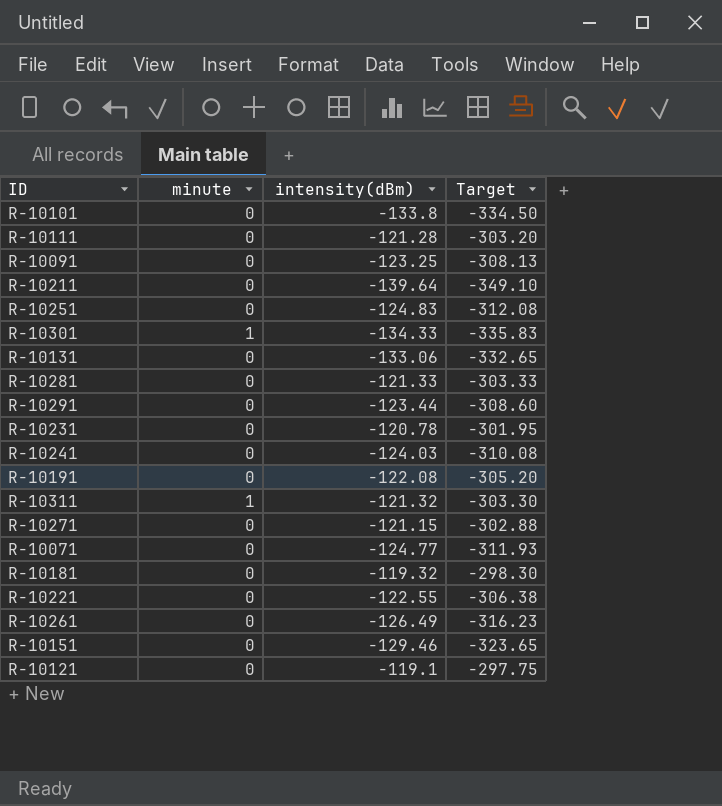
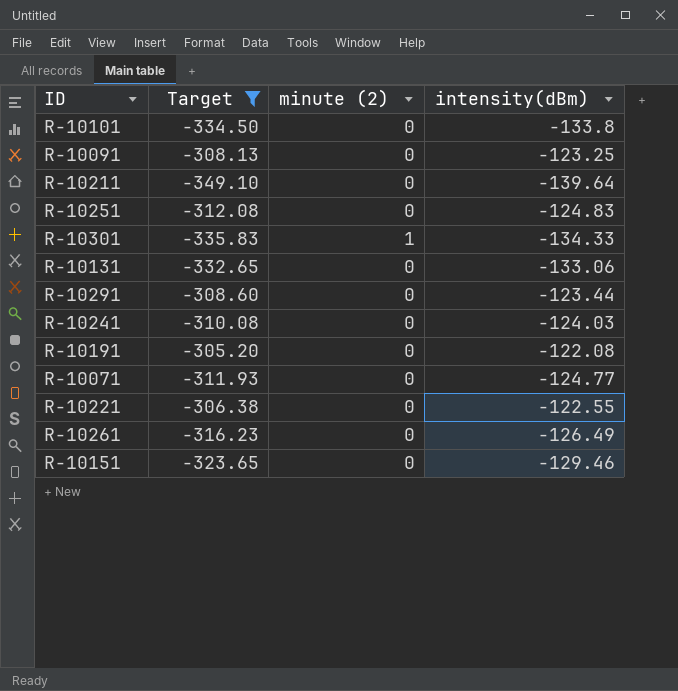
filter: none -> Target <= -305.20
column Target | position: 4 -> 2
column name: minute -> minute (2)

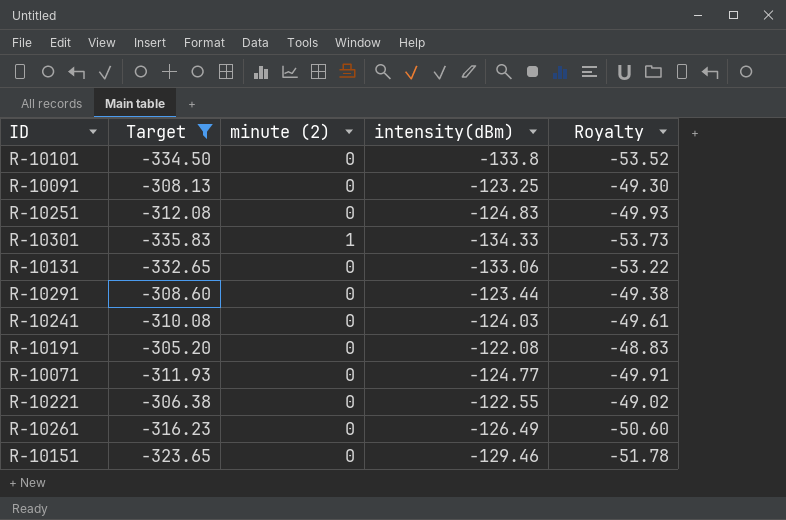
column Royalty | formula: none -> [intensity(dBm)] * 0.4
row R-10211: -349.10 | 0 | -139.64 -> none

